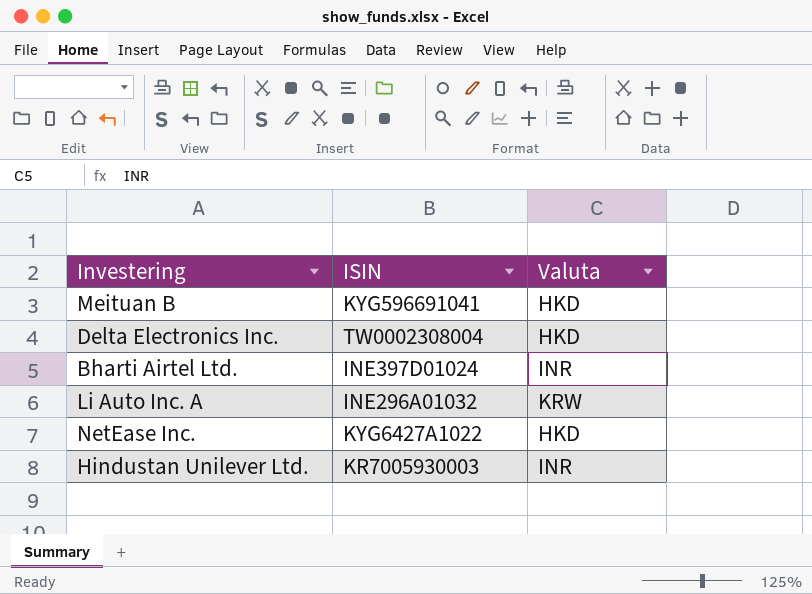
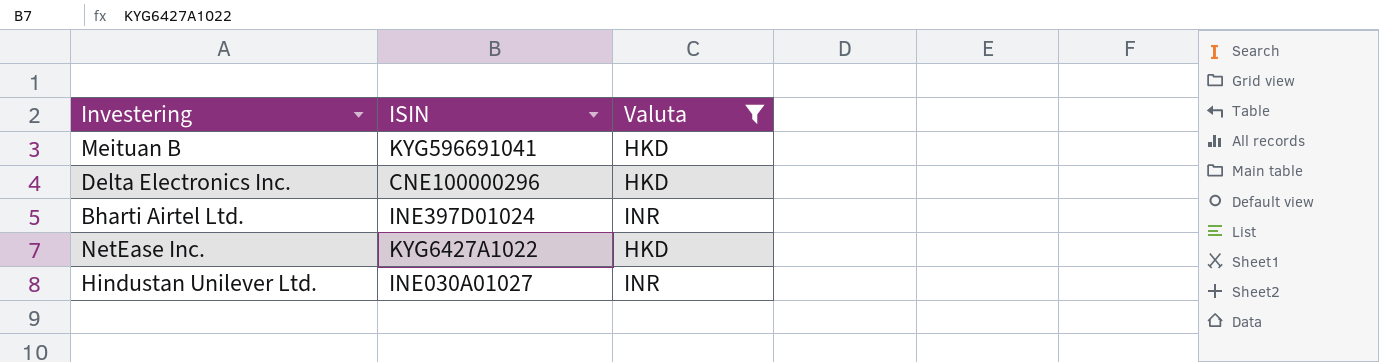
filter: none -> Valuta != KRW
Delta Electronics Inc. | ISIN: TW0002308004 -> CNE100000296
Hindustan Unilever Ltd. | ISIN: KR7005930003 -> INE030A01027

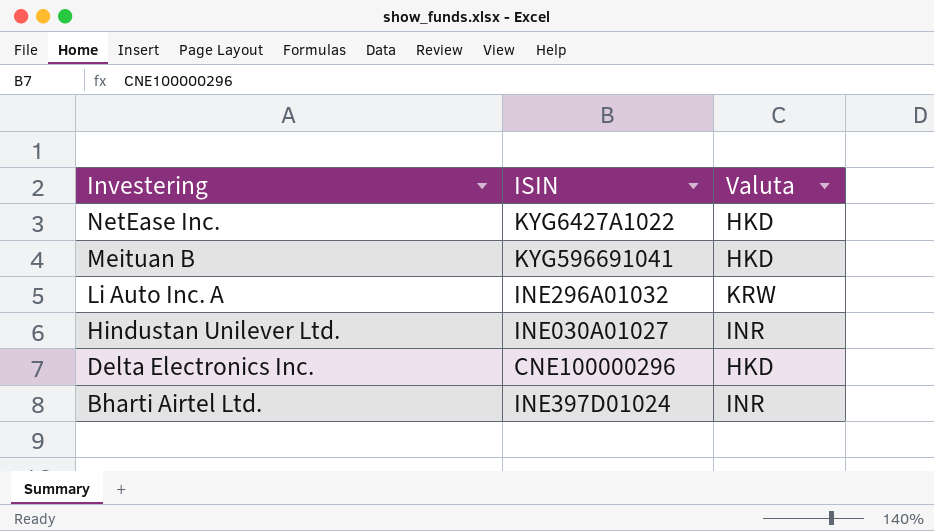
filter: Valuta != KRW -> none
row order: none -> Investering descending

